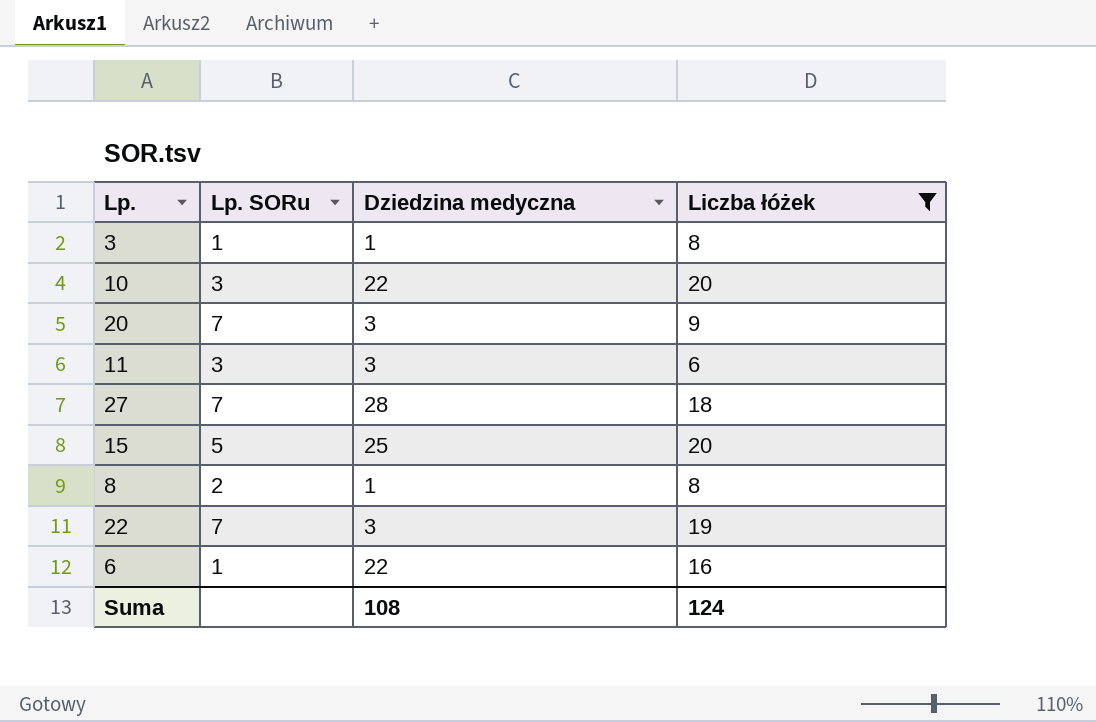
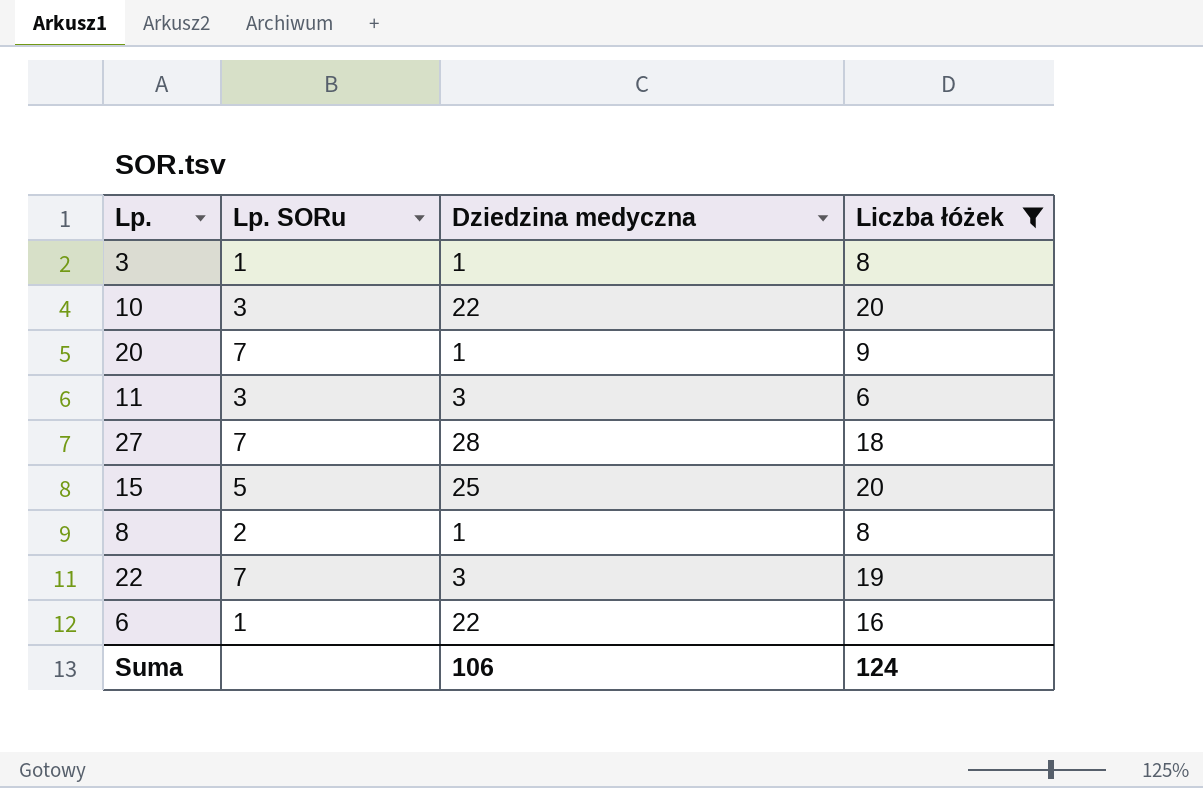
20 | Dziedzina medyczna: 3 -> 1
Suma | Dziedzina medyczna: 108 -> 106

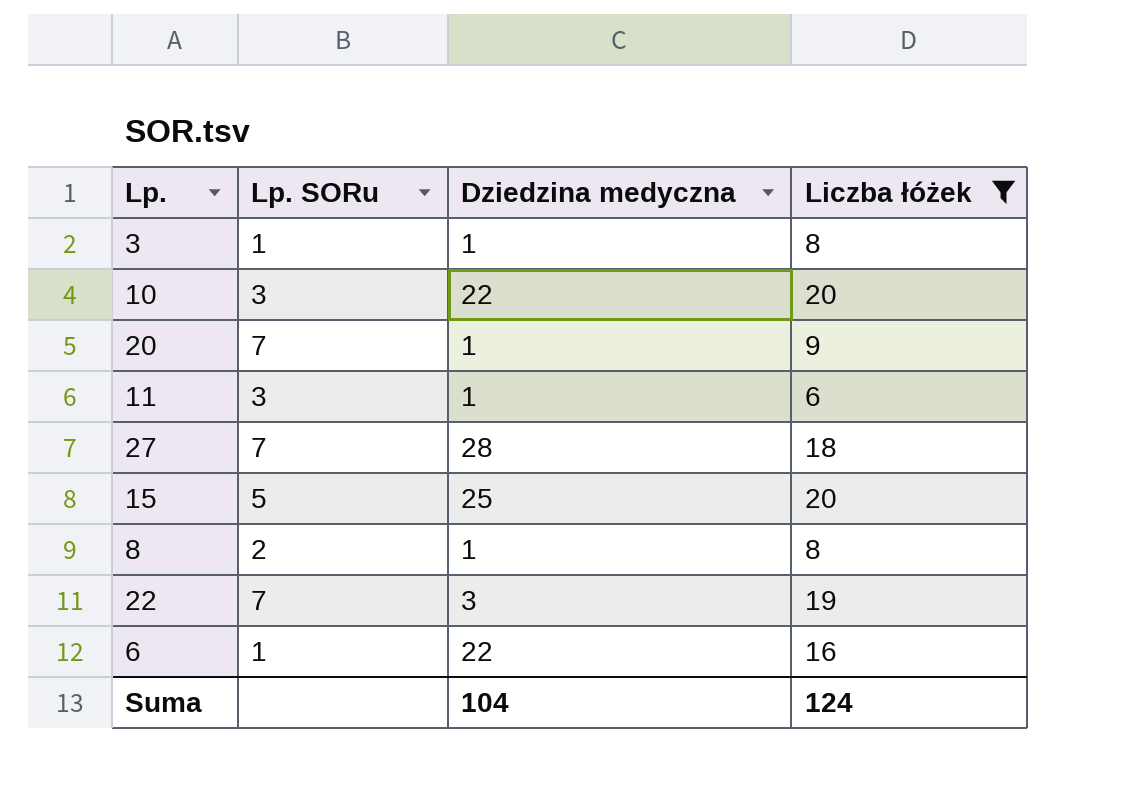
11 | Dziedzina medyczna: 3 -> 1
Suma | Dziedzina medyczna: 106 -> 104

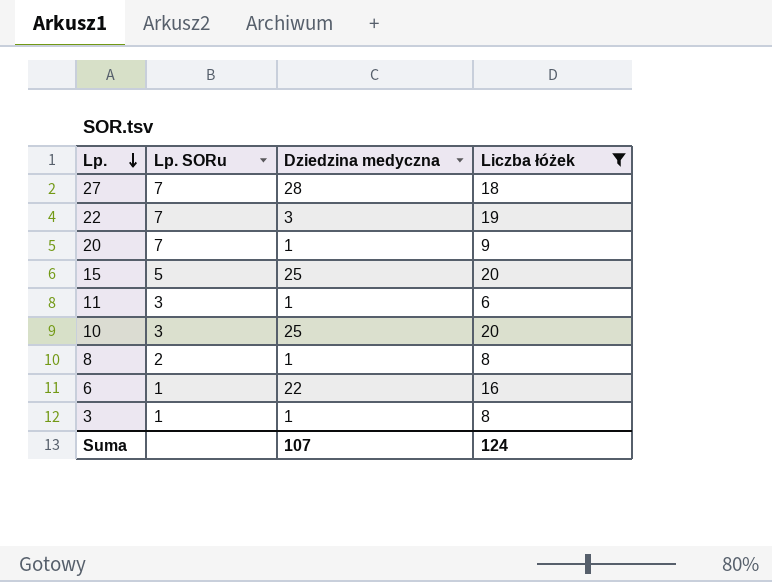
row order: none -> Lp. descending
10 | Dziedzina medyczna: 22 -> 25
Suma | Dziedzina medyczna: 104 -> 107

